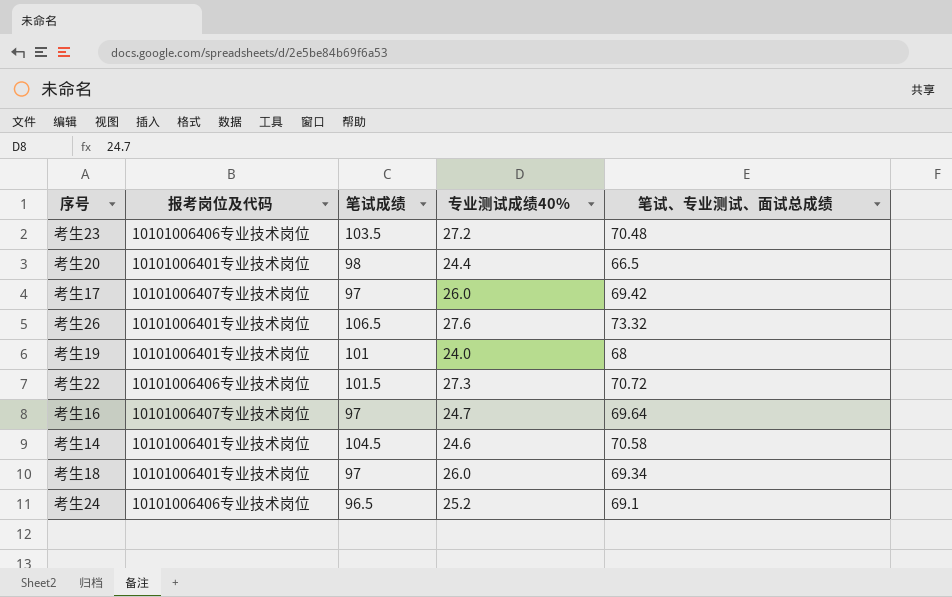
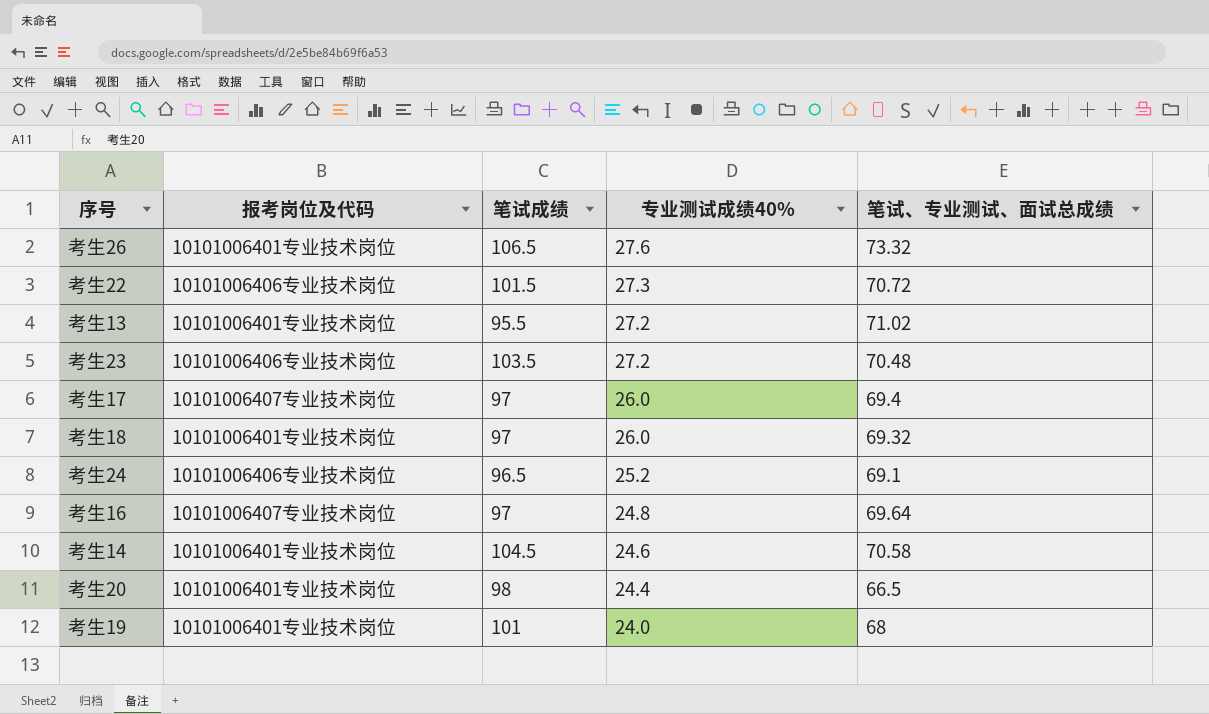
row order: none -> 专业测试成绩40% descending
row 考生13: none -> 10101006401专业技术岗位 | 95.5 | 27.2 | 71.02
考生17 | 笔试、专业测试、面试总成绩: 69.42 -> 69.4
考生18 | 笔试、专业测试、面试总成绩: 69.34 -> 69.32
考生16 | 专业测试成绩40%: 24.7 -> 24.8

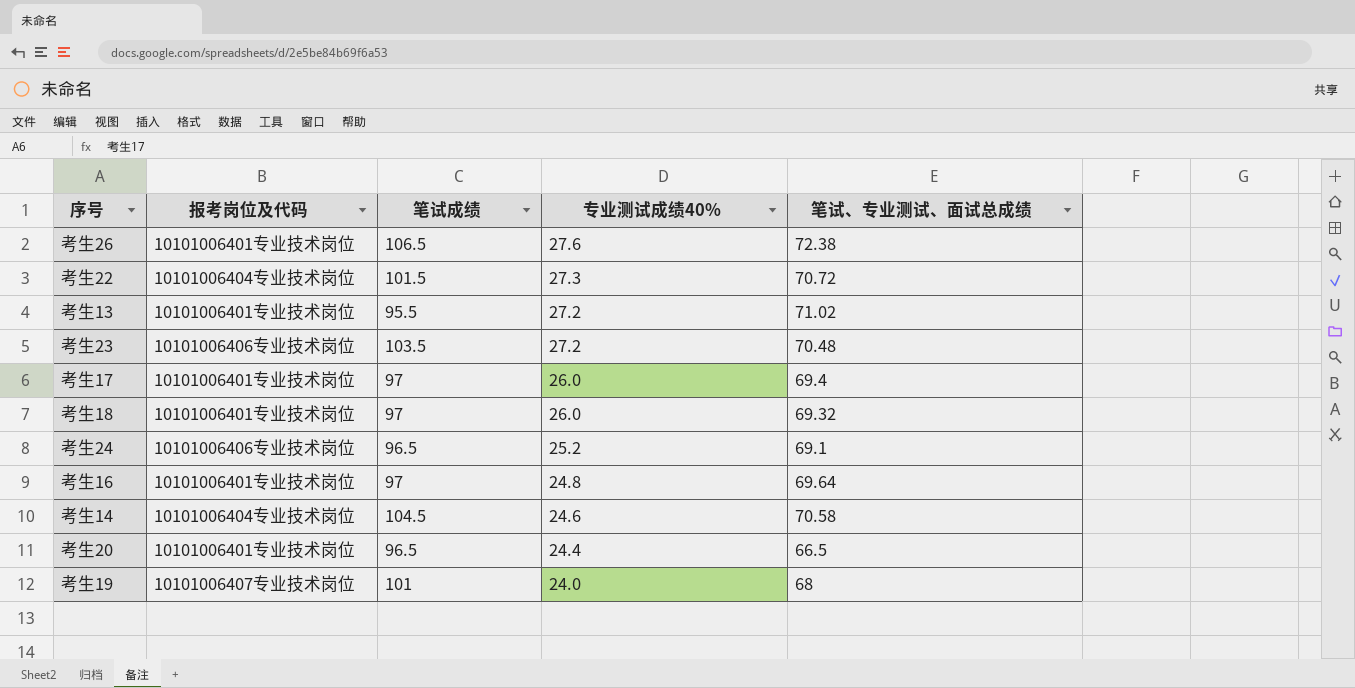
考生26 | 笔试、专业测试、面试总成绩: 73.32 -> 72.38
考生22 | 报考岗位及代码: 10101006406专业技术岗位 -> 10101006404专业技术岗位
考生17 | 报考岗位及代码: 10101006407专业技术岗位 -> 10101006401专业技术岗位
考生16 | 报考岗位及代码: 10101006407专业技术岗位 -> 10101006401专业技术岗位
考生14 | 报考岗位及代码: 10101006401专业技术岗位 -> 10101006404专业技术岗位
考生20 | 笔试成绩: 98 -> 96.5
考生19 | 报考岗位及代码: 10101006401专业技术岗位 -> 10101006407专业技术岗位

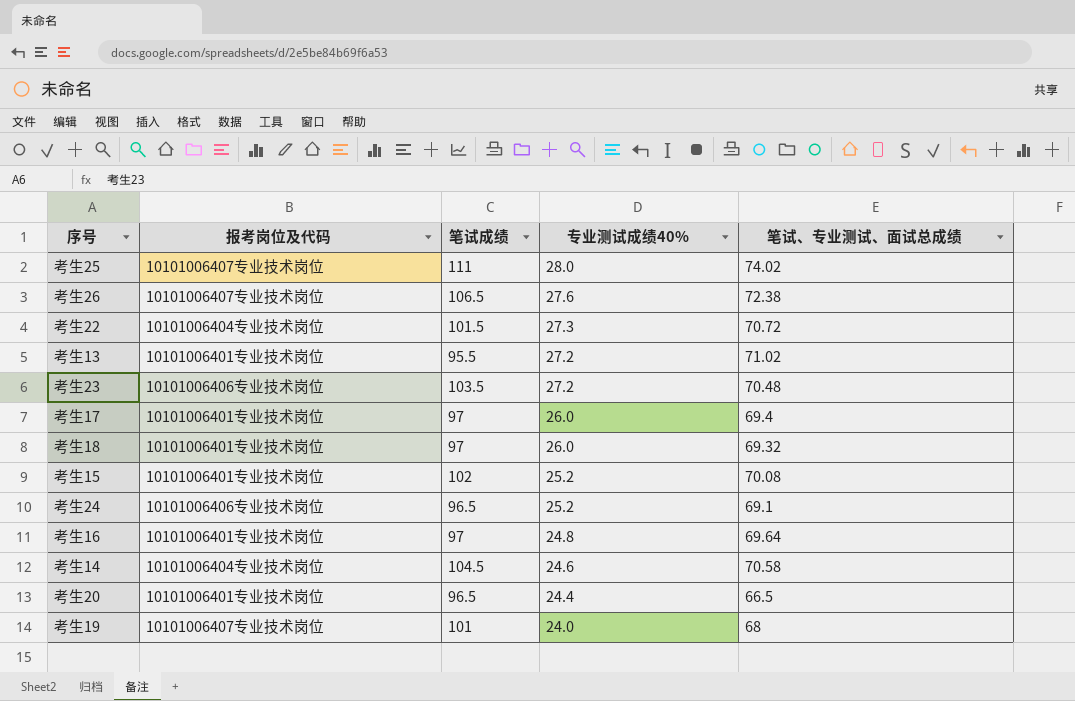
row 考生25: none -> 10101006407专业技术岗位 | 111 | 28.0 | 74.02
考生26 | 报考岗位及代码: 10101006401专业技术岗位 -> 10101006407专业技术岗位
row 考生15: none -> 10101006401专业技术岗位 | 102 | 25.2 | 70.08

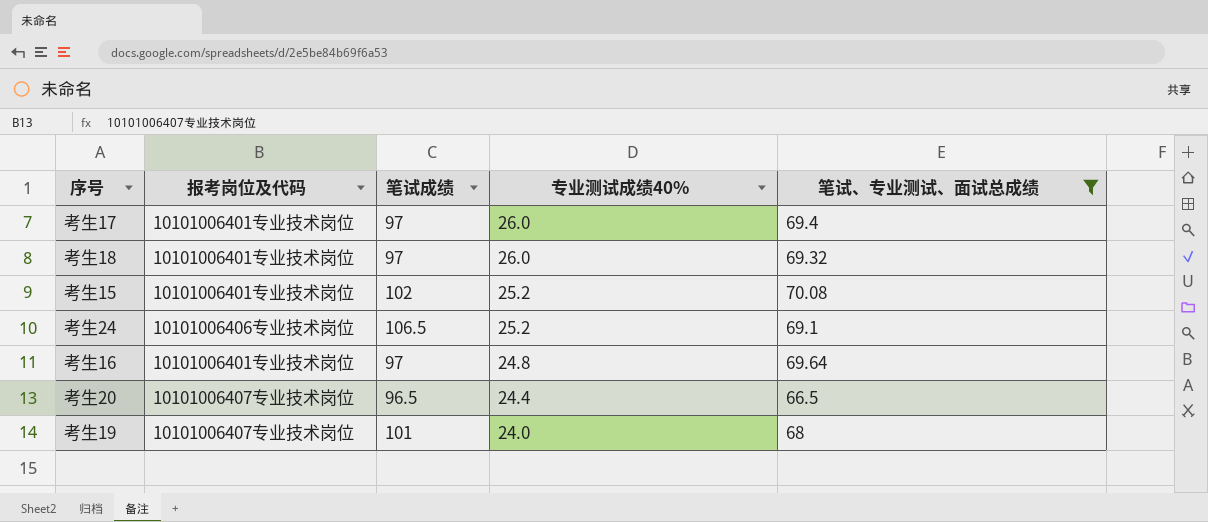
filter: none -> 笔试、专业测试、面试总成绩 <= 70.08
考生24 | 笔试成绩: 96.5 -> 106.5
考生20 | 报考岗位及代码: 10101006401专业技术岗位 -> 10101006407专业技术岗位

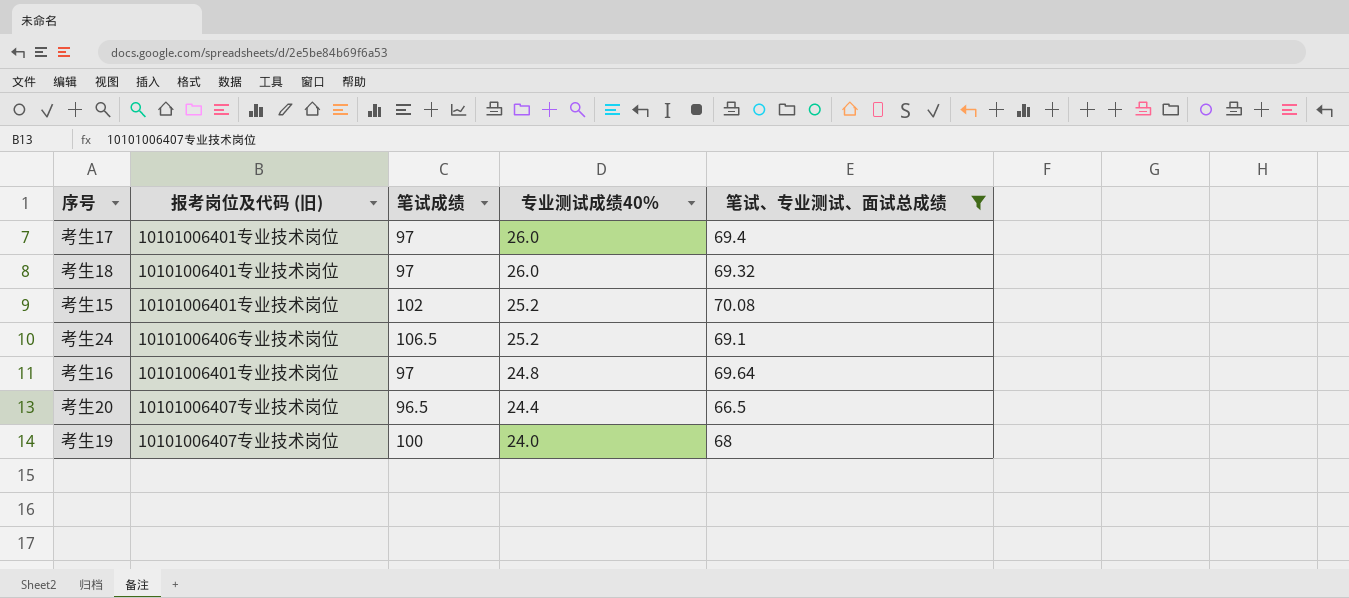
column name: 报考岗位及代码 -> 报考岗位及代码 (旧)
考生19 | 笔试成绩: 101 -> 100

